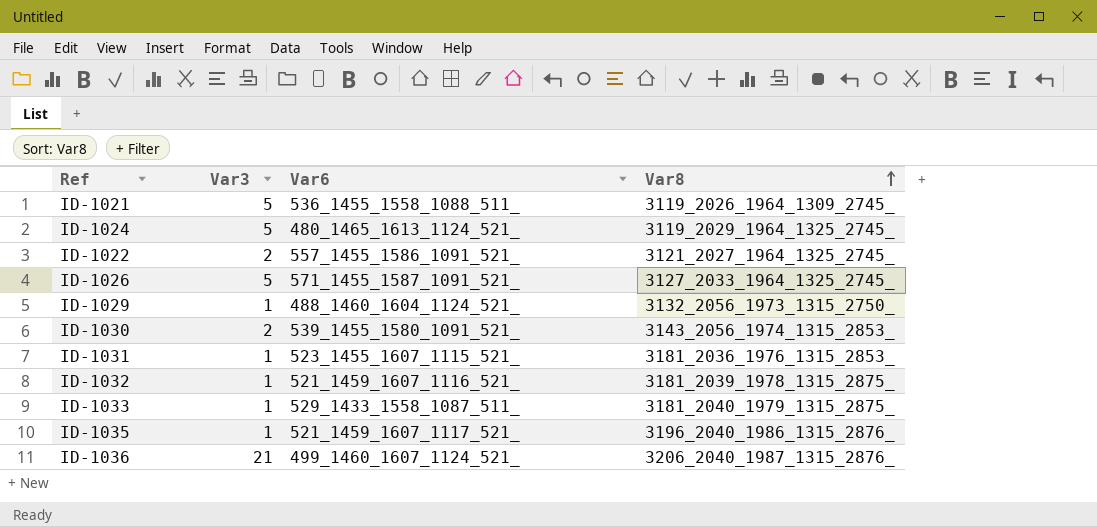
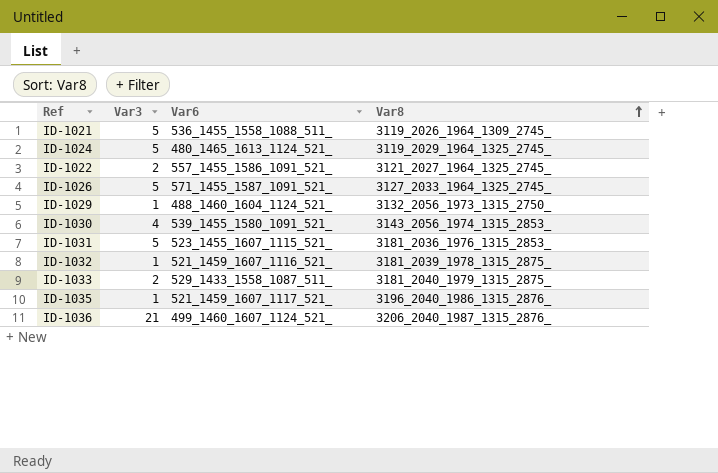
ID-1030 | Var3: 2 -> 4
ID-1031 | Var3: 1 -> 5
ID-1033 | Var3: 1 -> 2

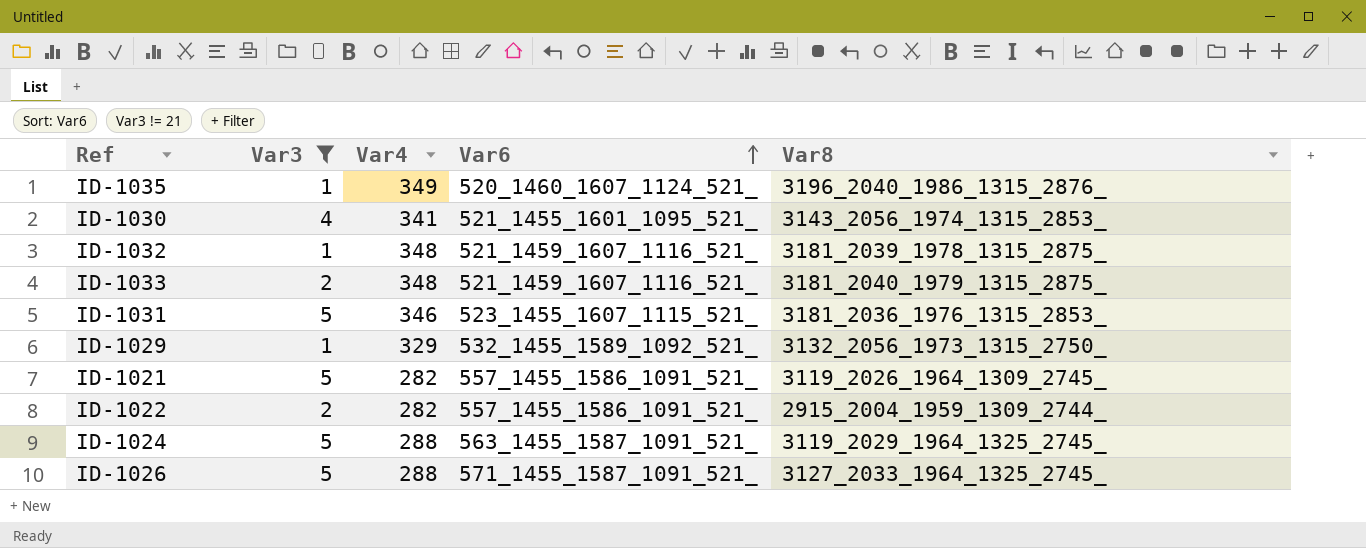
filter: none -> Var3 != 21
row order: Var8 ascending -> Var6 ascending
column Var4 | position: none -> 3
ID-1035 | Var6: 521_1459_1607_1117_521_ -> 520_1460_1607_1124_521_
ID-1030 | Var6: 539_1455_1580_1091_521_ -> 521_1455_1601_1095_521_
ID-1033 | Var6: 529_1433_1558_1087_511_ -> 521_1459_1607_1116_521_
ID-1029 | Var6: 488_1460_1604_1124_521_ -> 532_1455_1589_1092_521_
ID-1021 | Var6: 536_1455_1558_1088_511_ -> 557_1455_1586_1091_521_
ID-1022 | Var8: 3121_2027_1964_1325_2745_ -> 2915_2004_1959_1309_2744_
ID-1024 | Var6: 480_1465_1613_1124_521_ -> 563_1455_1587_1091_521_

